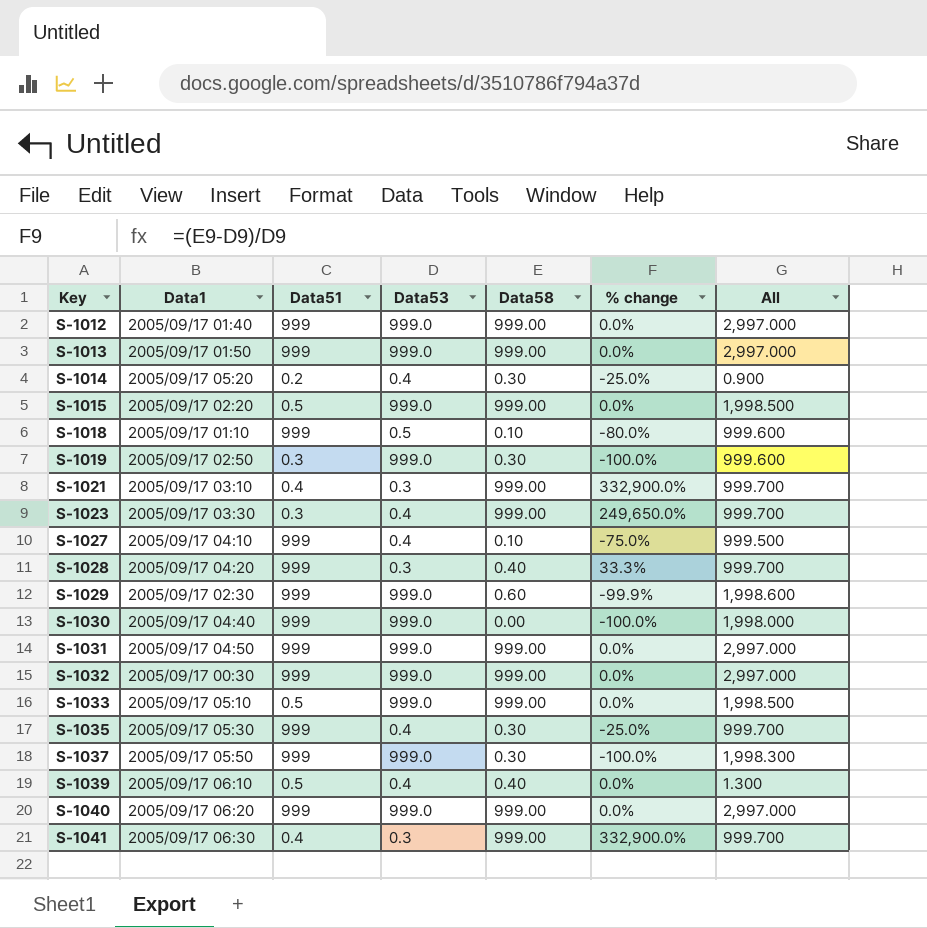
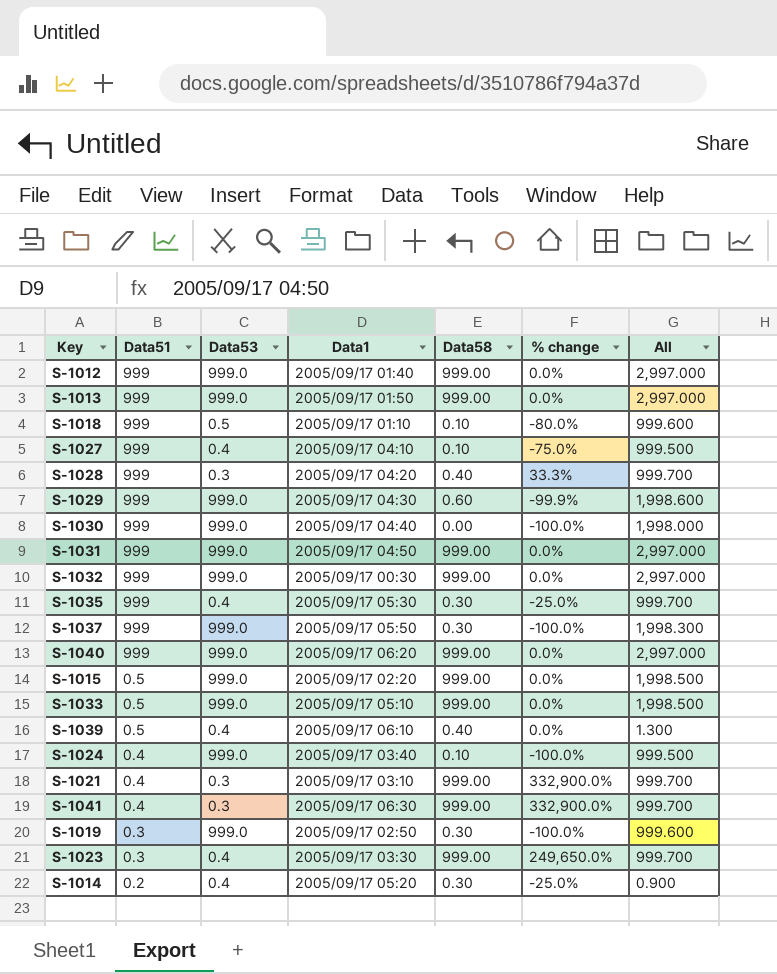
row order: Key ascending -> Data51 descending
column Data1 | position: 2 -> 4
S-1029 | Data1: 2005/09/17 02:30 -> 2005/09/17 04:30
row S-1024: none -> 0.4 | 999.0 | 2005/09/17 03:40 | 0.10 | -100.0% | 999.500

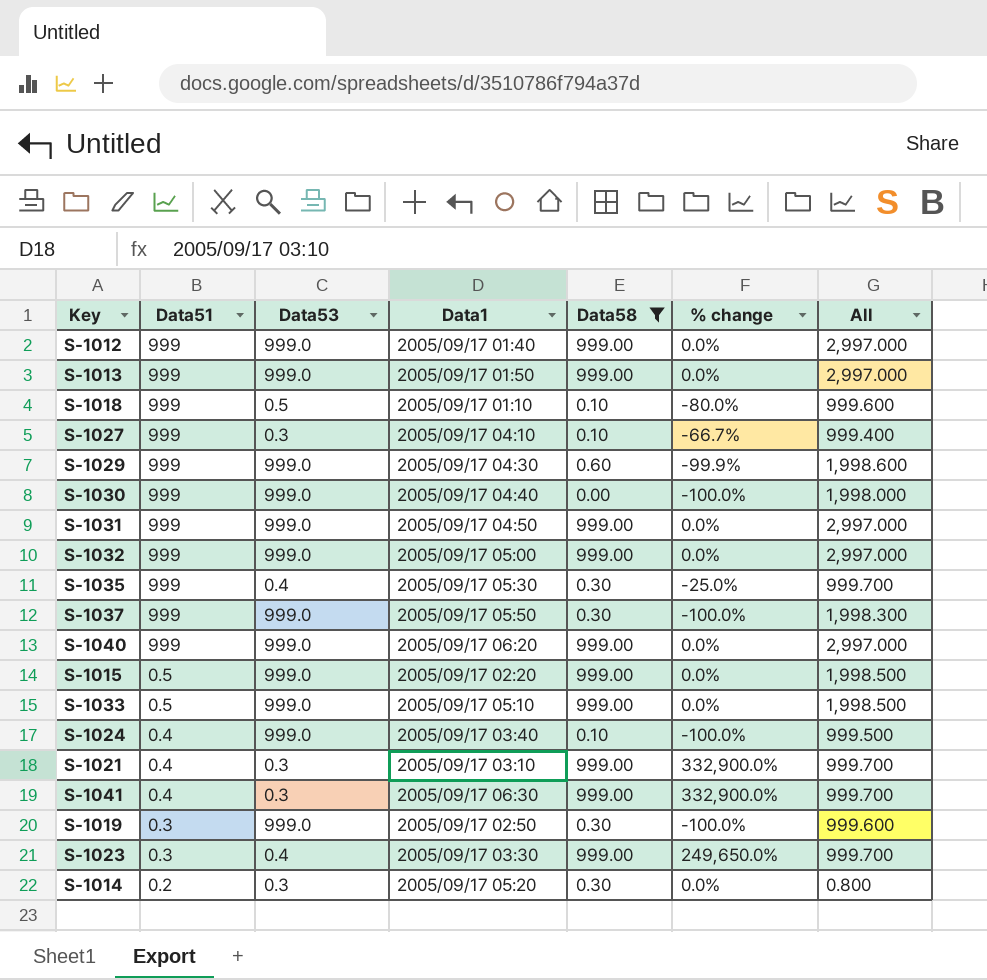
filter: none -> Data58 != 0.40
S-1027 | Data53: 0.4 -> 0.3
S-1027 | % change: -75.0% -> -66.7%
S-1027 | All: 999.500 -> 999.400
S-1032 | Data1: 2005/09/17 00:30 -> 2005/09/17 05:00
S-1014 | Data53: 0.4 -> 0.3
S-1014 | % change: -25.0% -> 0.0%
S-1014 | All: 0.900 -> 0.800

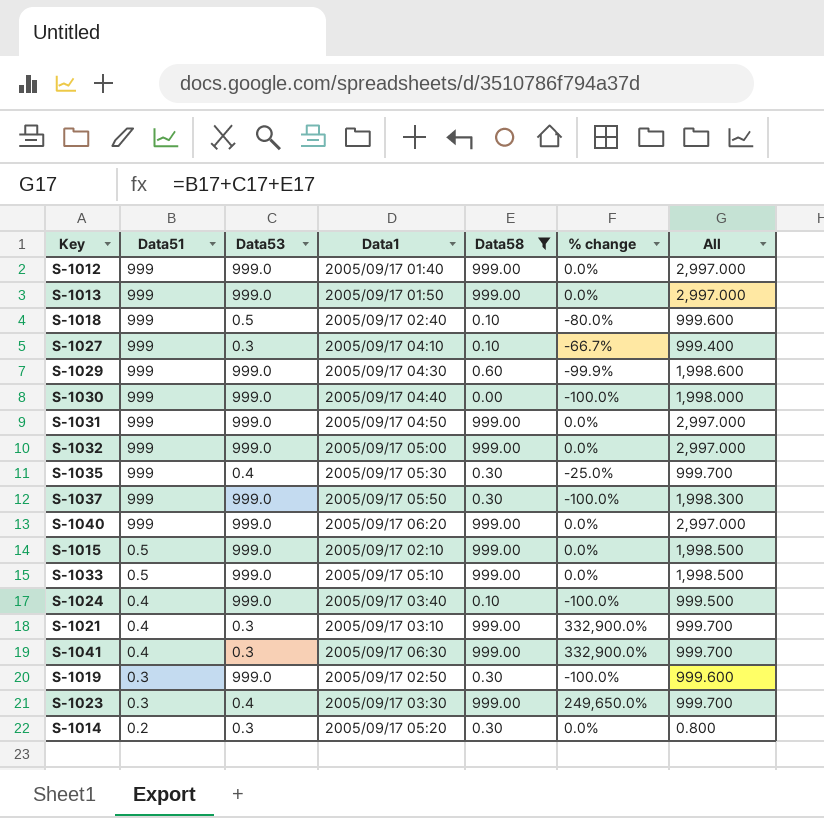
S-1018 | Data1: 2005/09/17 01:10 -> 2005/09/17 02:40
S-1015 | Data1: 2005/09/17 02:20 -> 2005/09/17 02:10

